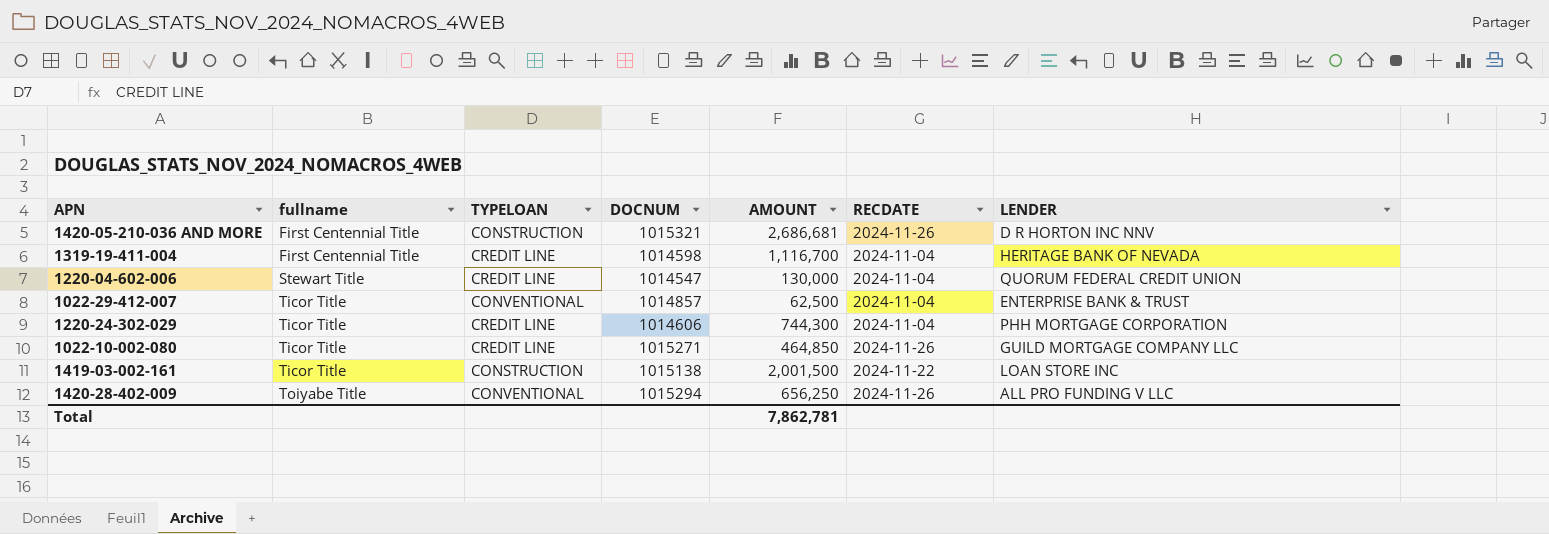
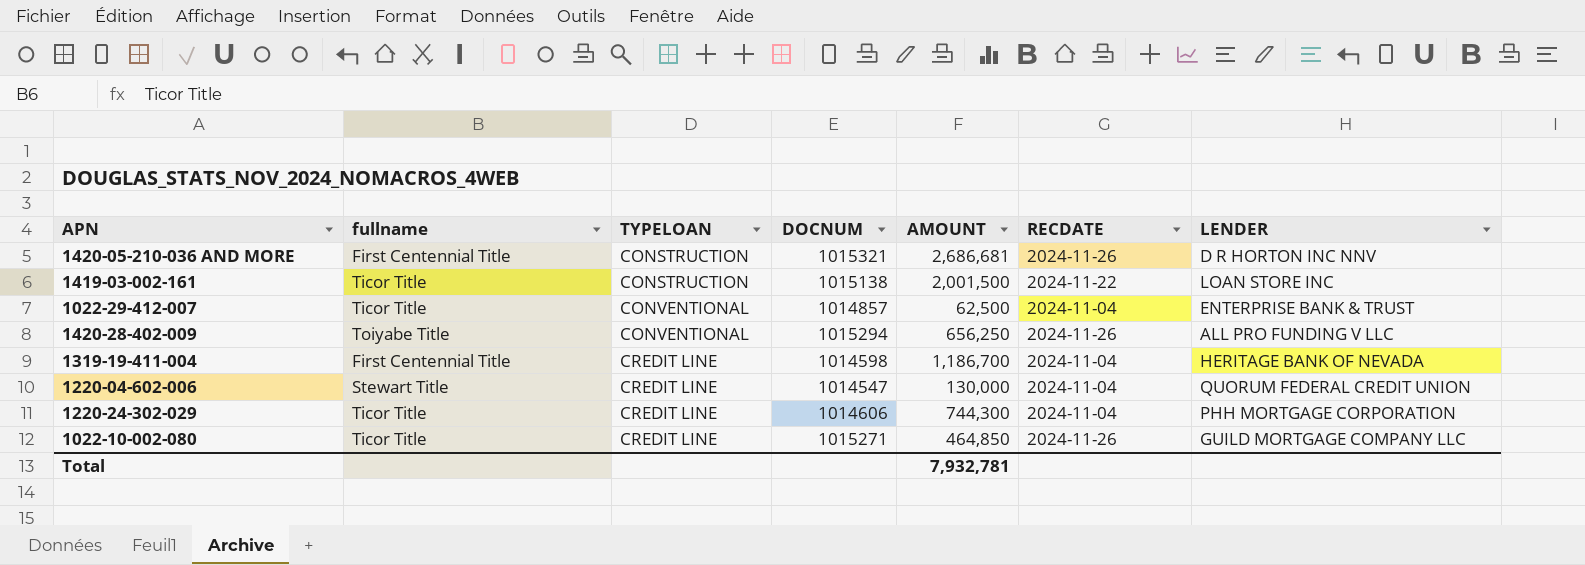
row order: fullname ascending -> TYPELOAN ascending
1319-19-411-004 | AMOUNT: 1,116,700 -> 1,186,700
Total | AMOUNT: 7,862,781 -> 7,932,781

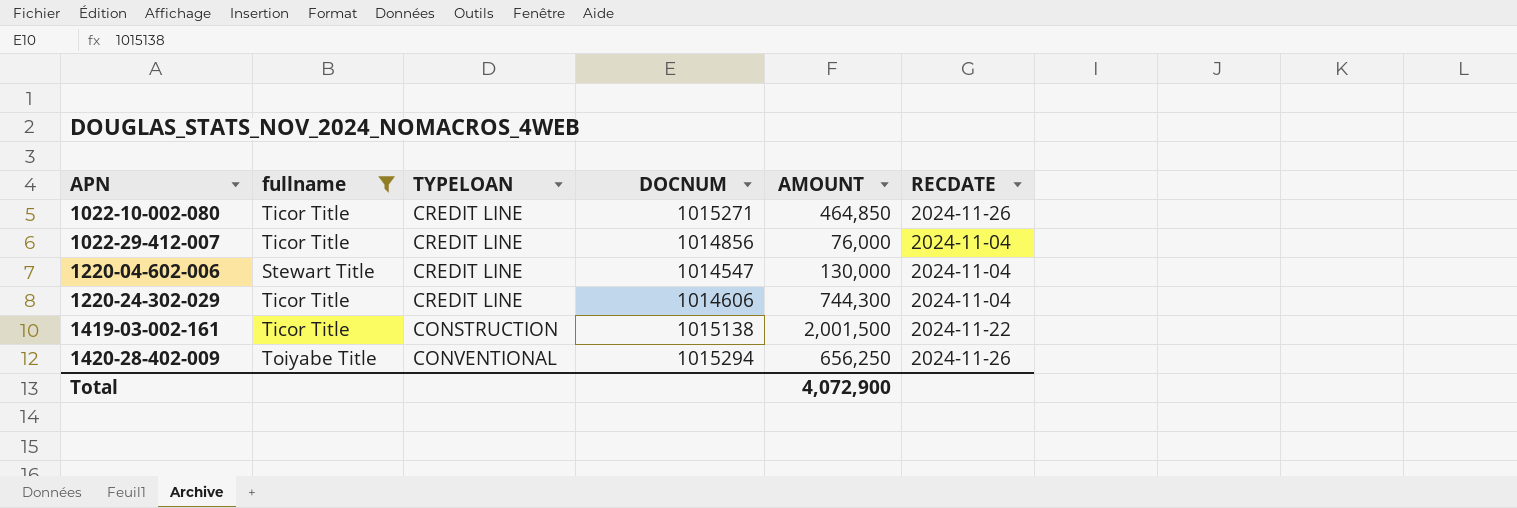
filter: none -> fullname != First Centennial Title
row order: TYPELOAN ascending -> APN ascending
column LENDER | position: 7 -> none
1022-29-412-007 | TYPELOAN: CONVENTIONAL -> CREDIT LINE
1022-29-412-007 | DOCNUM: 1014857 -> 1014856
1022-29-412-007 | AMOUNT: 62,500 -> 76,000
Total | AMOUNT: 7,932,781 -> 4,072,900

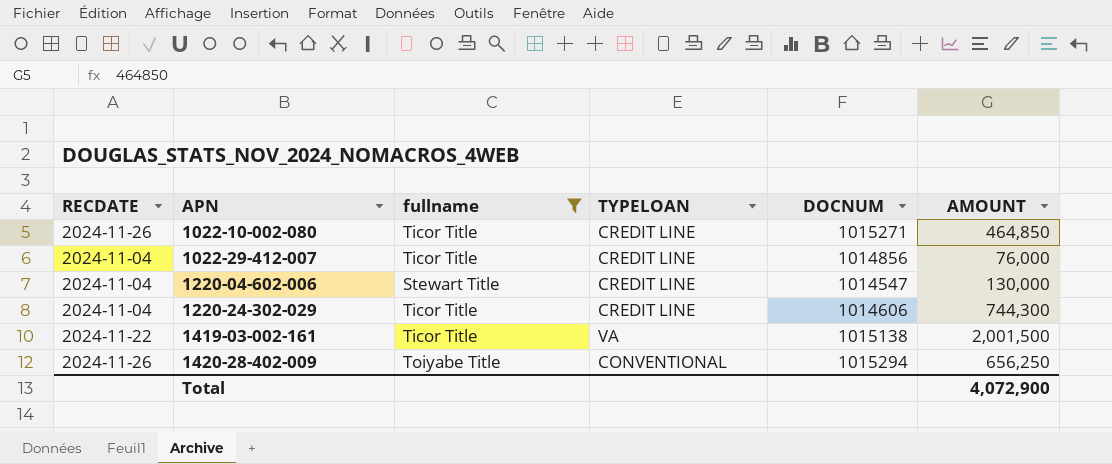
column RECDATE | position: 6 -> 1
1419-03-002-161 | TYPELOAN: CONSTRUCTION -> VA

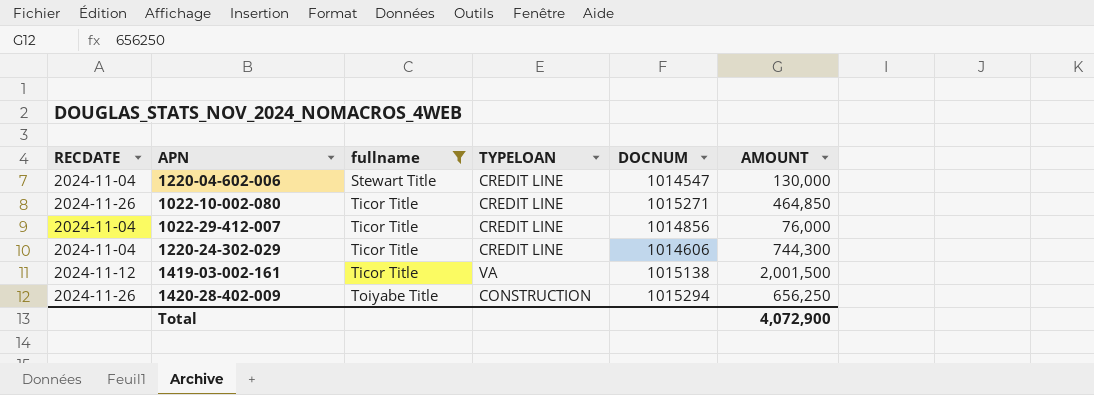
row order: APN ascending -> fullname ascending
1419-03-002-161 | RECDATE: 2024-11-22 -> 2024-11-12
1420-28-402-009 | TYPELOAN: CONVENTIONAL -> CONSTRUCTION

